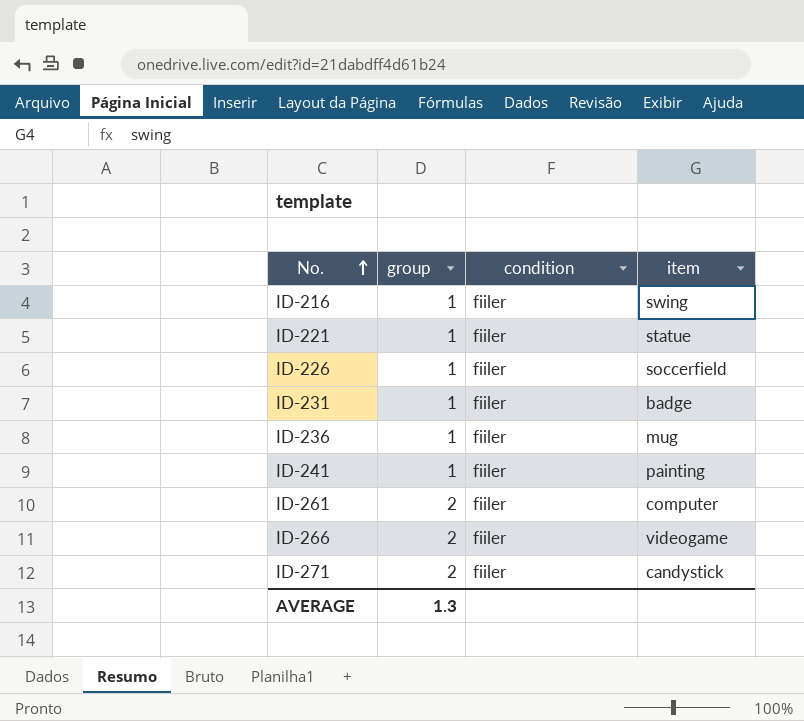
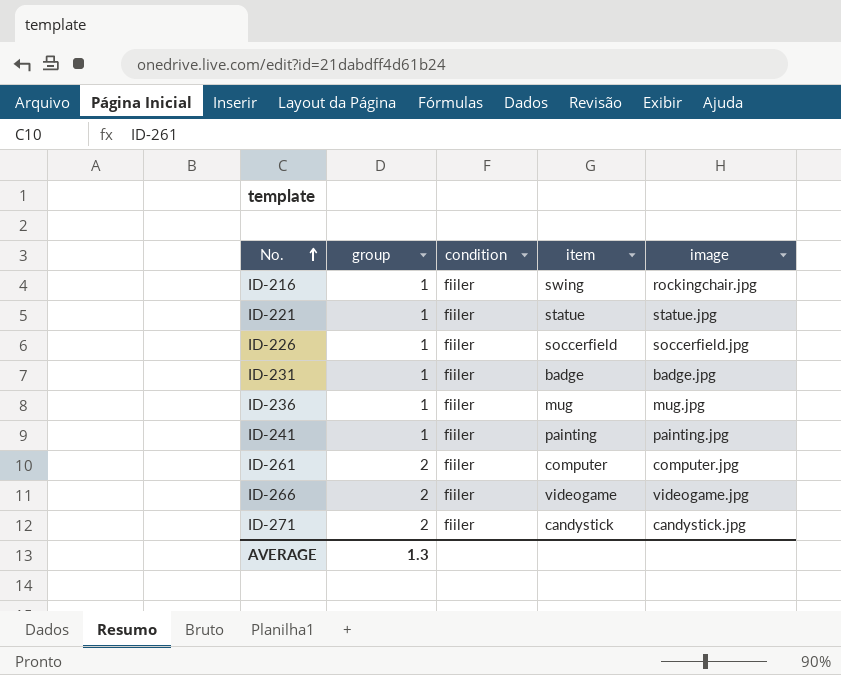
column image | position: none -> 5

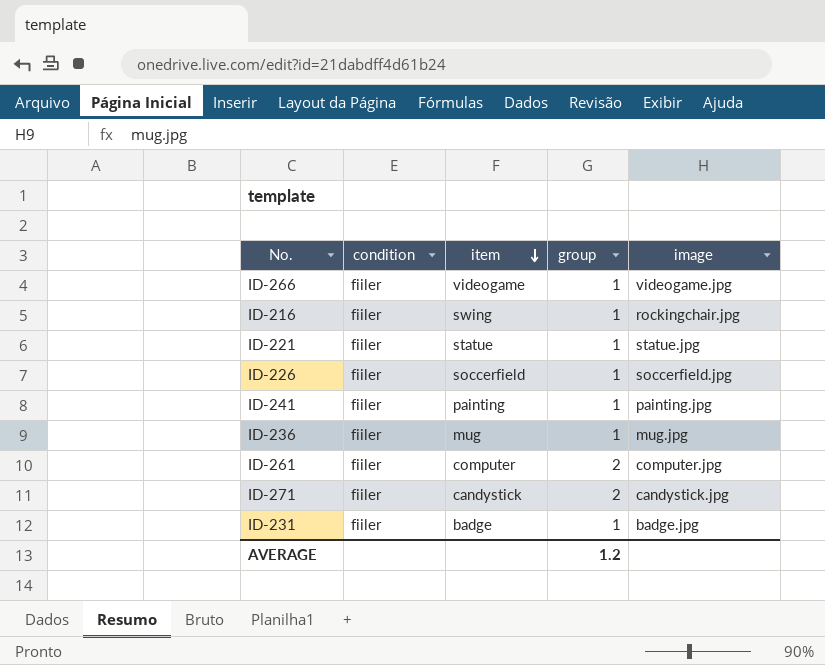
row order: No. ascending -> item descending
column group | position: 2 -> 4
ID-266 | group: 2 -> 1
AVERAGE | group: 1.3 -> 1.2

